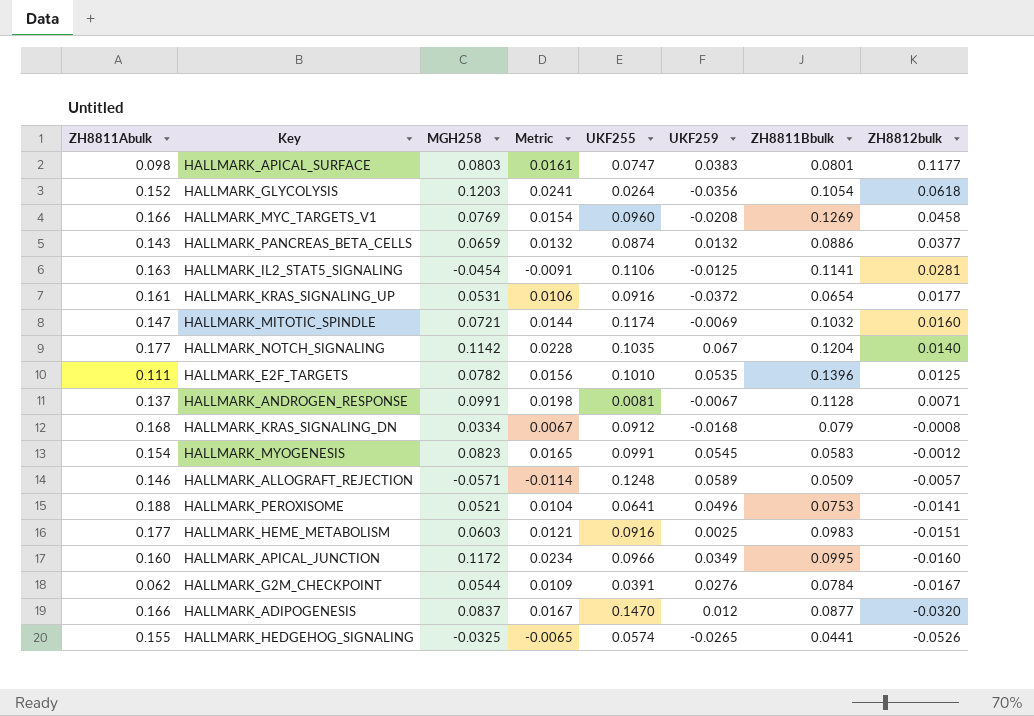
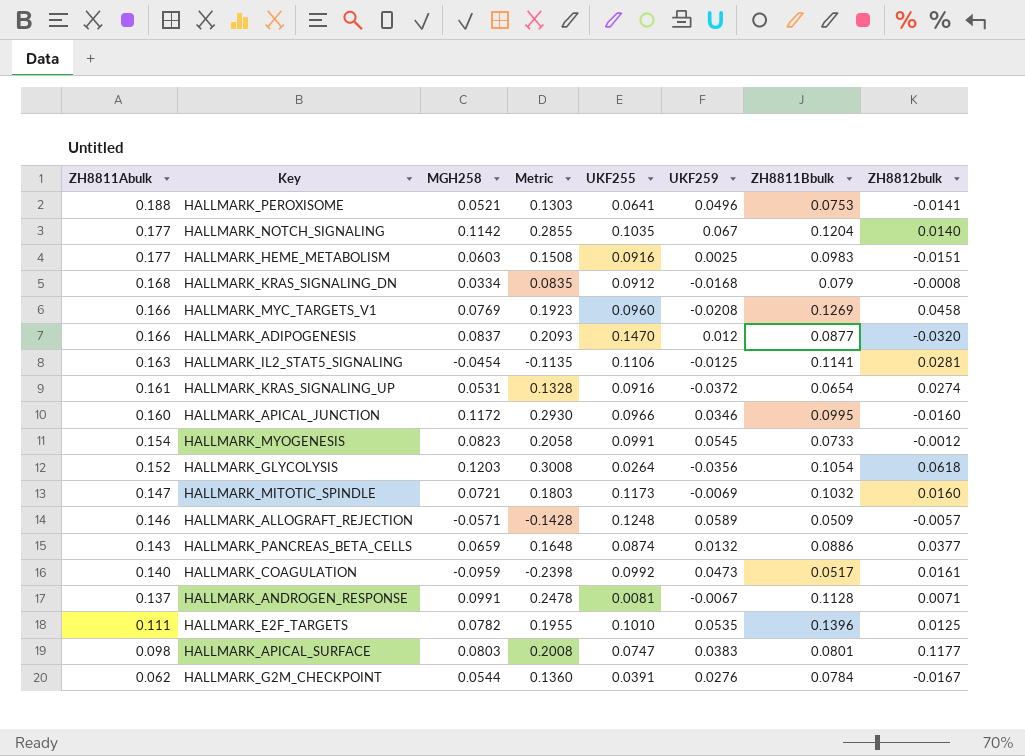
row order: ZH8812bulk descending -> ZH8811Abulk descending
column Metric | formula: [MGH258] * 0.2 -> [MGH258] * 2.5
row HALLMARK_HEDGEHOG_SIGNALING: 0.155 | -0.0325 | -0.0065 | 0.0574 | -0.0265 | 0.0441 | -0.0526 -> none
HALLMARK_KRAS_SIGNALING_UP | ZH8812bulk: 0.0177 -> 0.0274
HALLMARK_APICAL_JUNCTION | UKF259: 0.0349 -> 0.0346
HALLMARK_MYOGENESIS | ZH8811Bbulk: 0.0583 -> 0.0733
HALLMARK_MITOTIC_SPINDLE | UKF255: 0.1174 -> 0.1173
row HALLMARK_COAGULATION: none -> 0.140 | -0.0959 | -0.2398 | 0.0992 | 0.0473 | 0.0517 | 0.0161

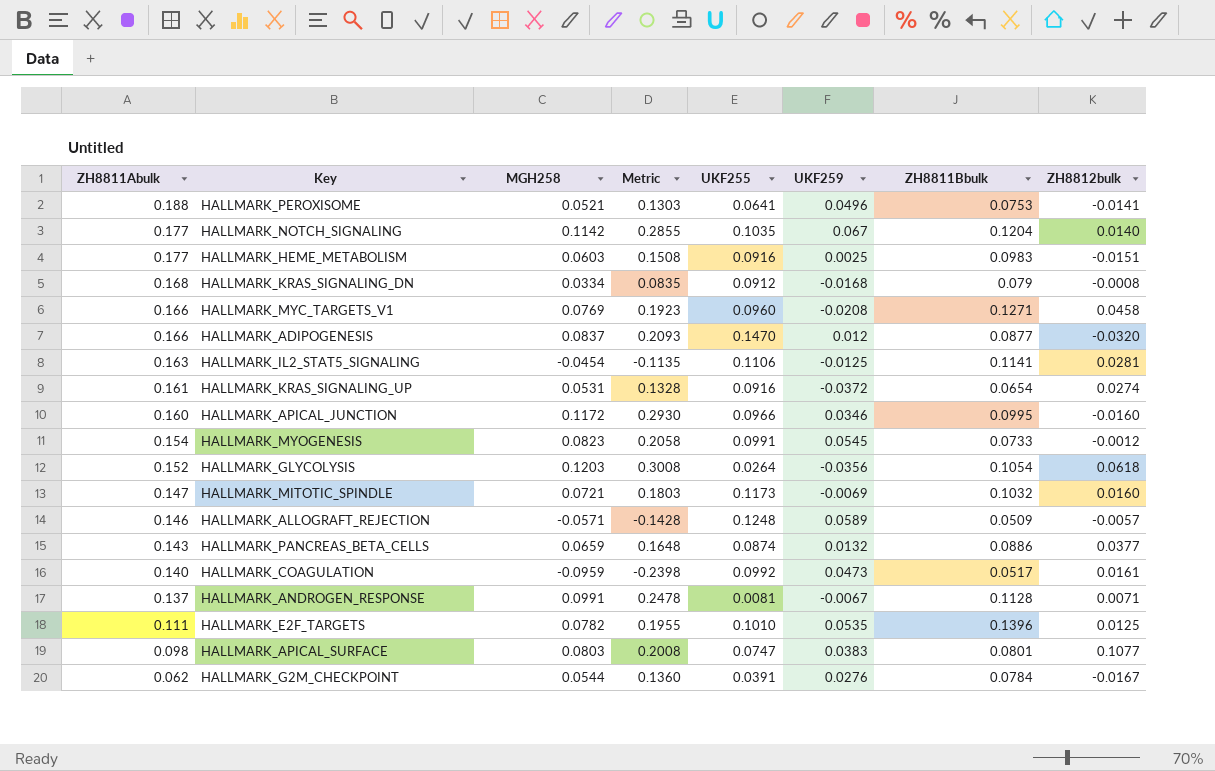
HALLMARK_MYC_TARGETS_V1 | ZH8811Bbulk: 0.1269 -> 0.1271
HALLMARK_APICAL_SURFACE | ZH8812bulk: 0.1177 -> 0.1077

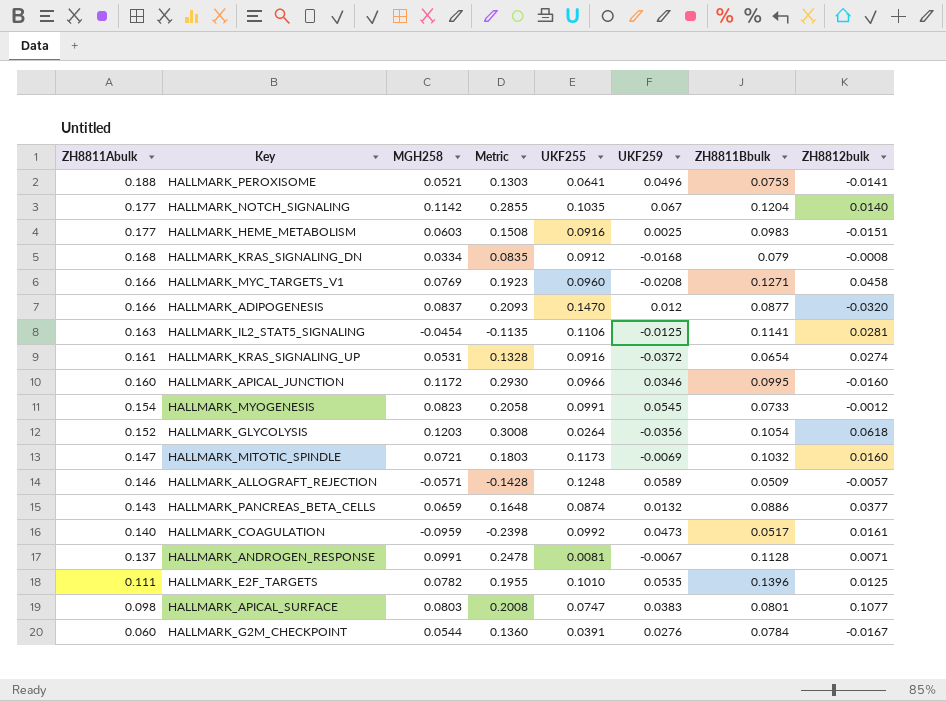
HALLMARK_G2M_CHECKPOINT | ZH8811Abulk: 0.062 -> 0.060

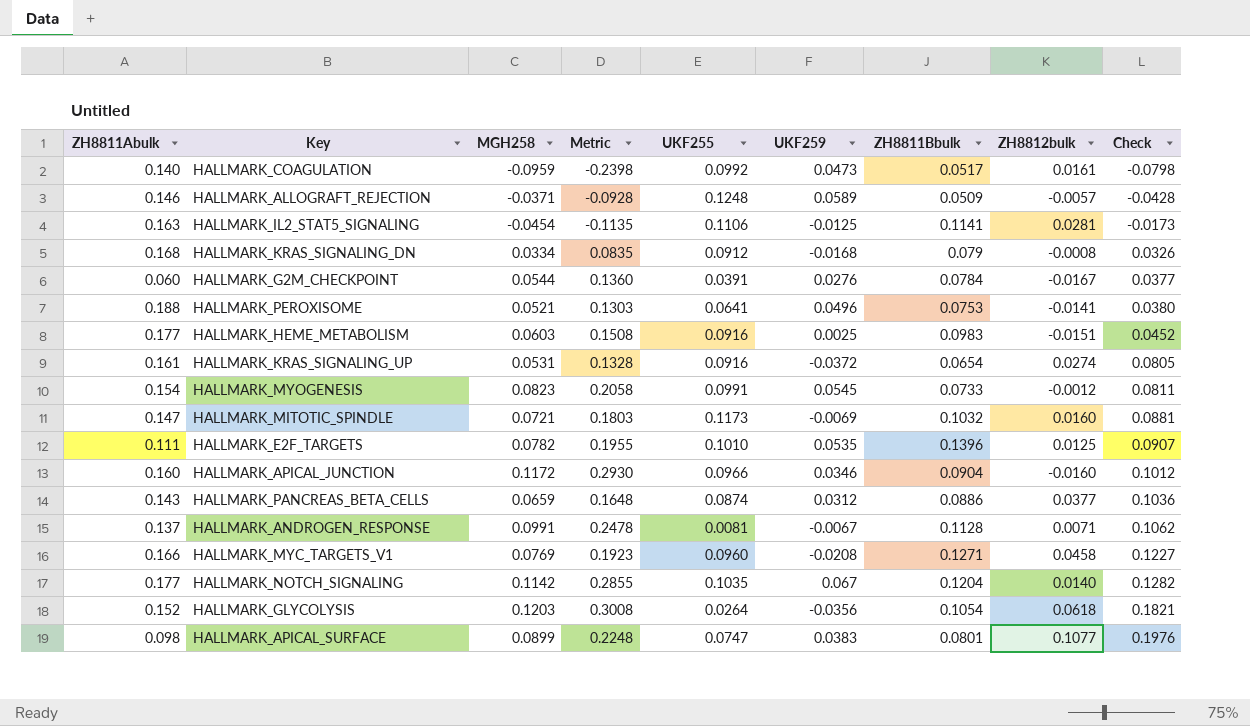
row order: ZH8811Abulk descending -> Check ascending
column Check | formula: none -> [MGH258] + [ZH8812bulk]
row HALLMARK_ADIPOGENESIS: 0.166 | 0.0837 | 0.2093 | 0.1470 | 0.012 | 0.0877 | -0.0320 -> none
HALLMARK_ALLOGRAFT_REJECTION | MGH258: -0.0571 -> -0.0371
HALLMARK_ALLOGRAFT_REJECTION | Metric: -0.1428 -> -0.0928
HALLMARK_APICAL_JUNCTION | ZH8811Bbulk: 0.0995 -> 0.0904
HALLMARK_PANCREAS_BETA_CELLS | UKF259: 0.0132 -> 0.0312
HALLMARK_APICAL_SURFACE | MGH258: 0.0803 -> 0.0899
HALLMARK_APICAL_SURFACE | Metric: 0.2008 -> 0.2248

